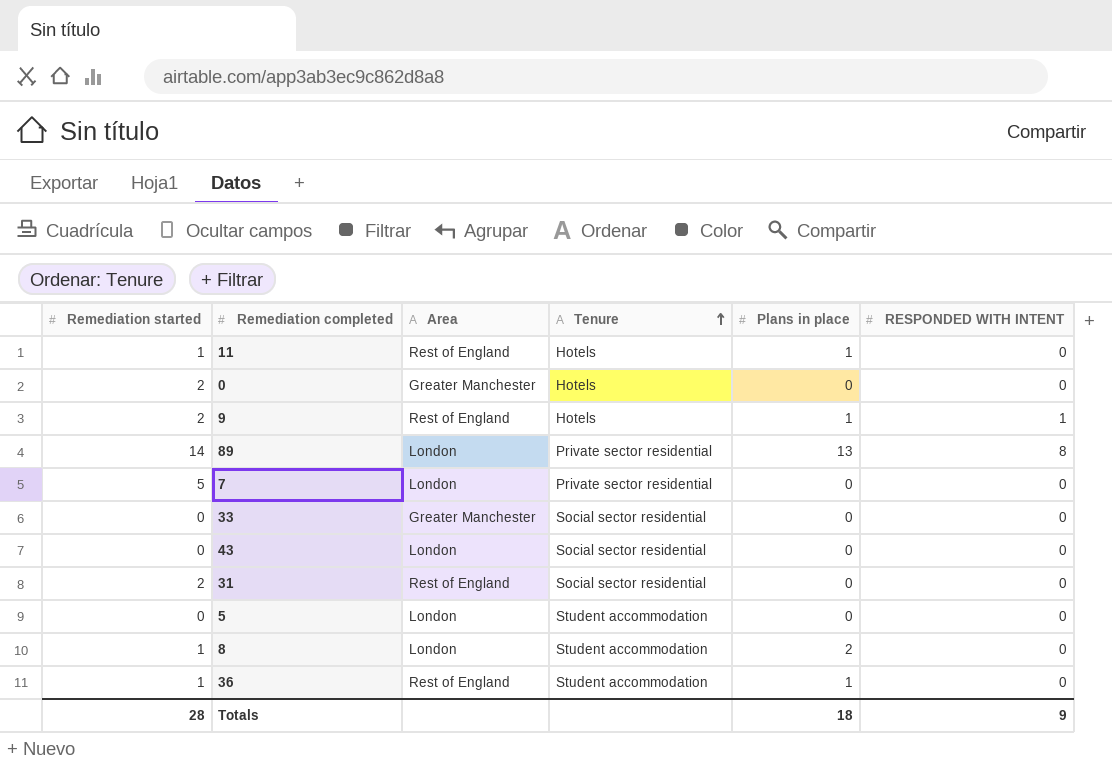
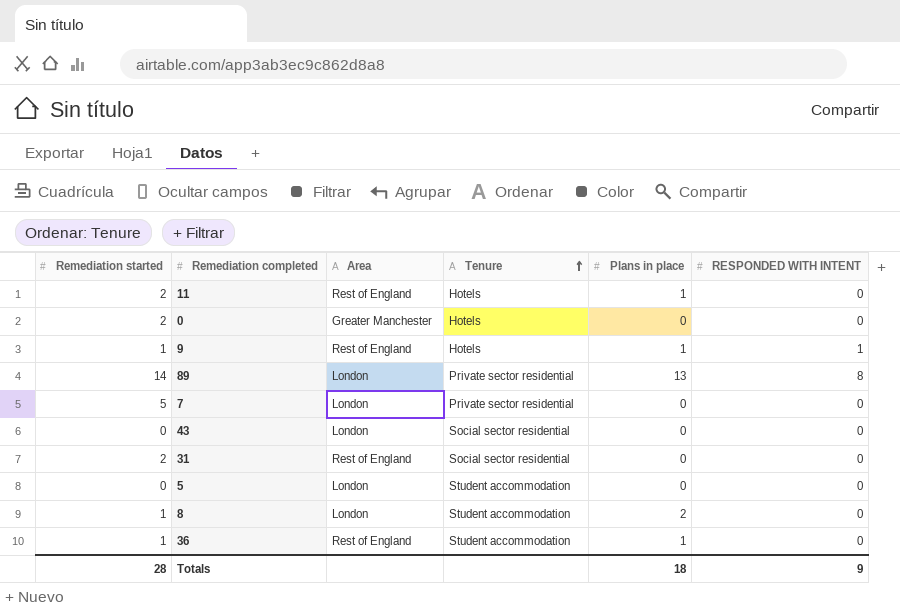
row 33: 0 | Greater Manchester | Social sector residential | 0 | 0 -> none
11 | Remediation started: 1 -> 2
9 | Remediation started: 2 -> 1

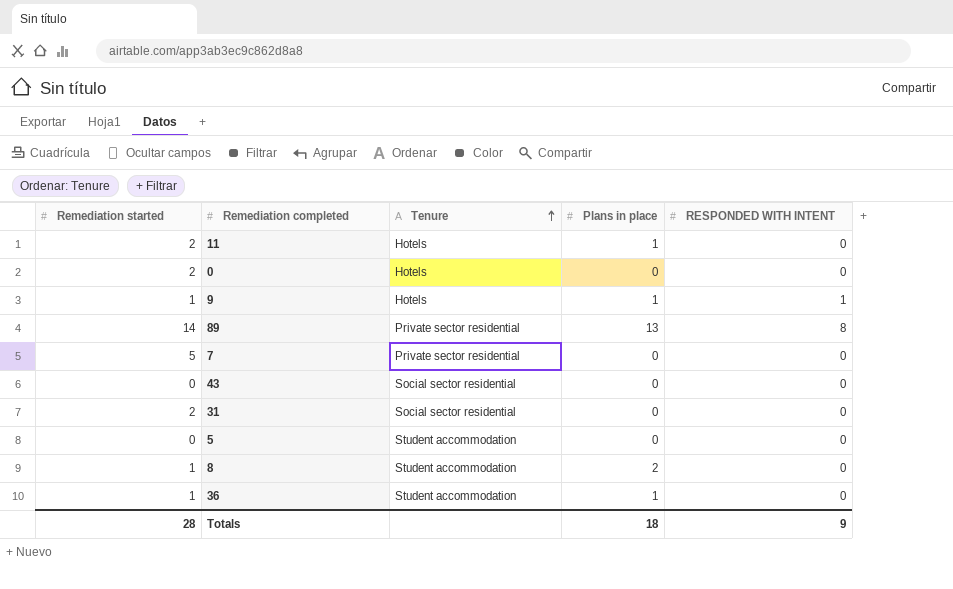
column Area | position: 3 -> none

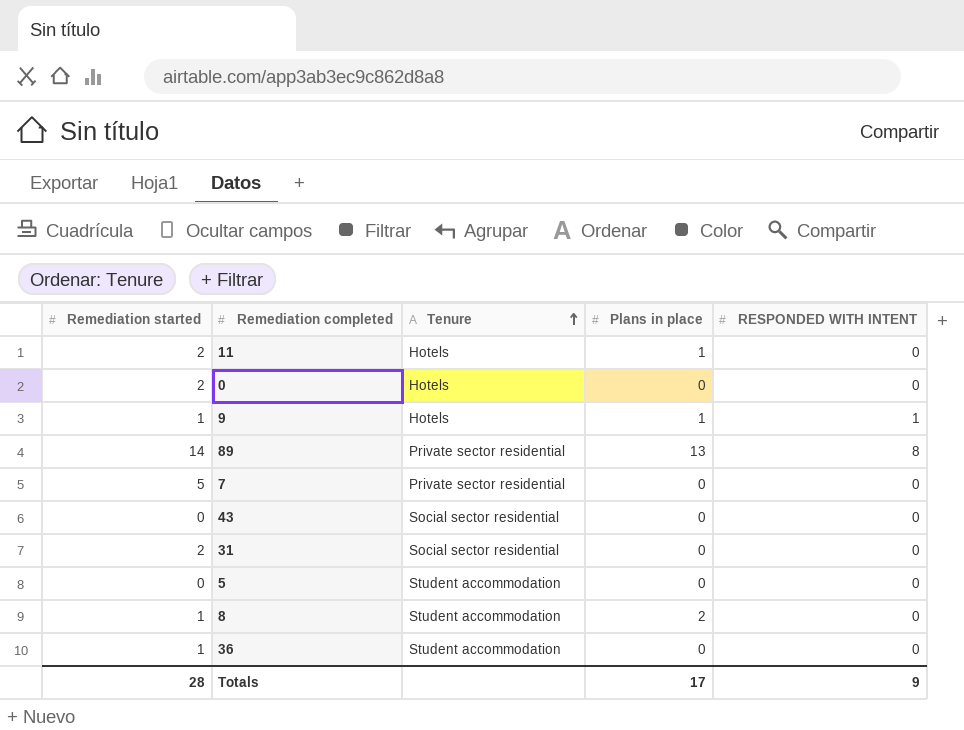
36 | Plans in place: 1 -> 0
Totals | Plans in place: 18 -> 17

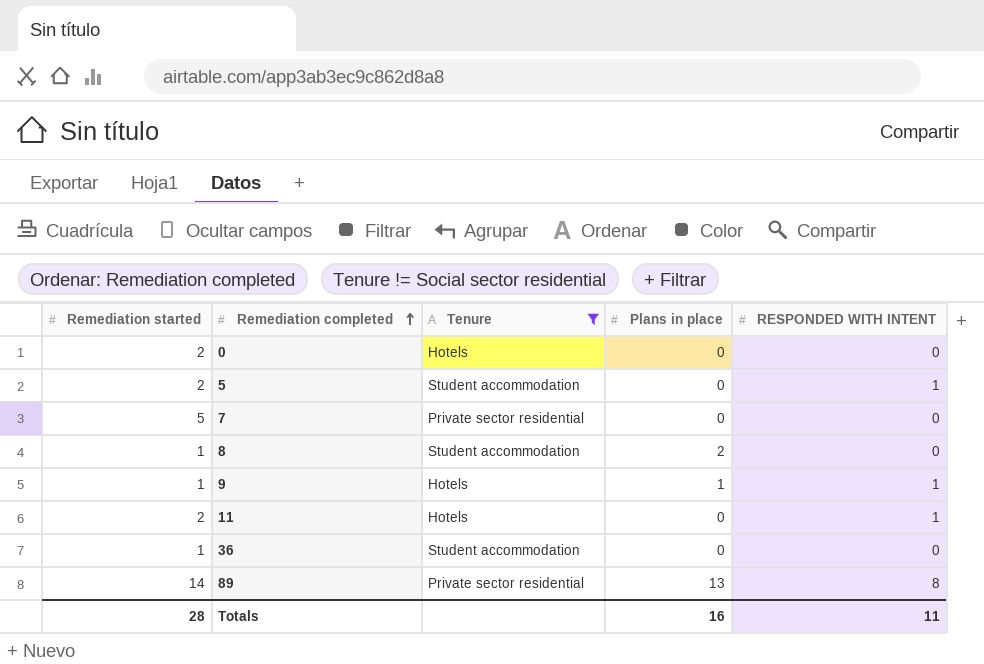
filter: none -> Tenure != Social sector residential
row order: Tenure ascending -> Remediation completed ascending
5 | Remediation started: 0 -> 2
5 | RESPONDED WITH INTENT: 0 -> 1
11 | Plans in place: 1 -> 0
11 | RESPONDED WITH INTENT: 0 -> 1
Totals | Plans in place: 17 -> 16
Totals | RESPONDED WITH INTENT: 9 -> 11

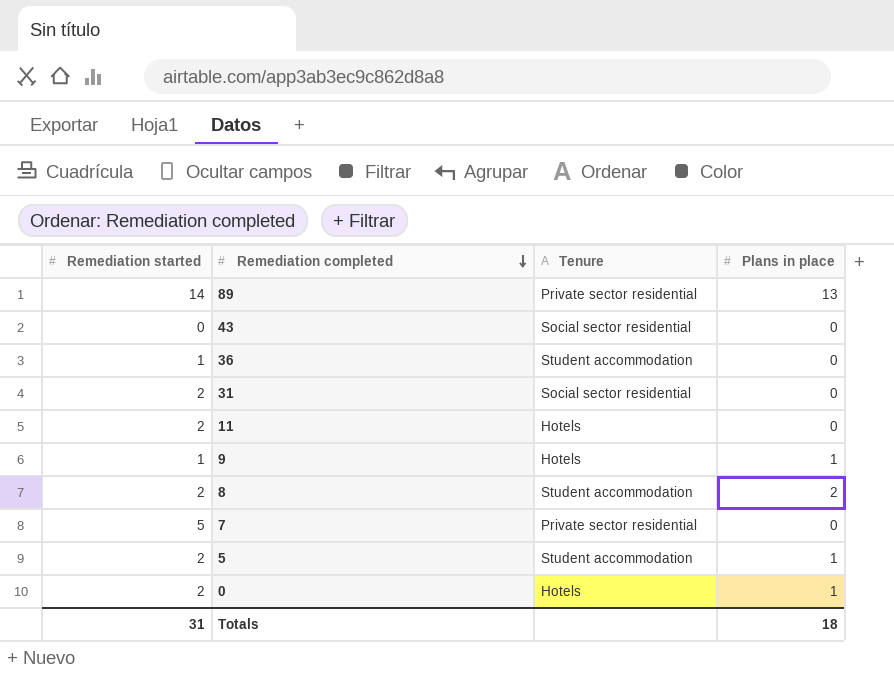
filter: Tenure != Social sector residential -> none
row order: Remediation completed ascending -> Remediation completed descending
column RESPONDED WITH INTENT | position: 5 -> none
8 | Remediation started: 1 -> 2
5 | Plans in place: 0 -> 1
0 | Plans in place: 0 -> 1
Totals | Remediation started: 28 -> 31
Totals | Plans in place: 16 -> 18

